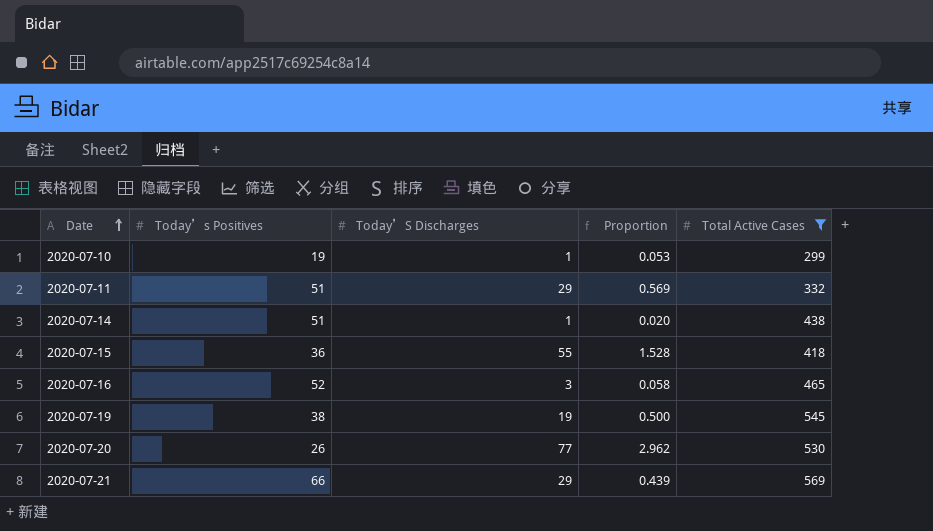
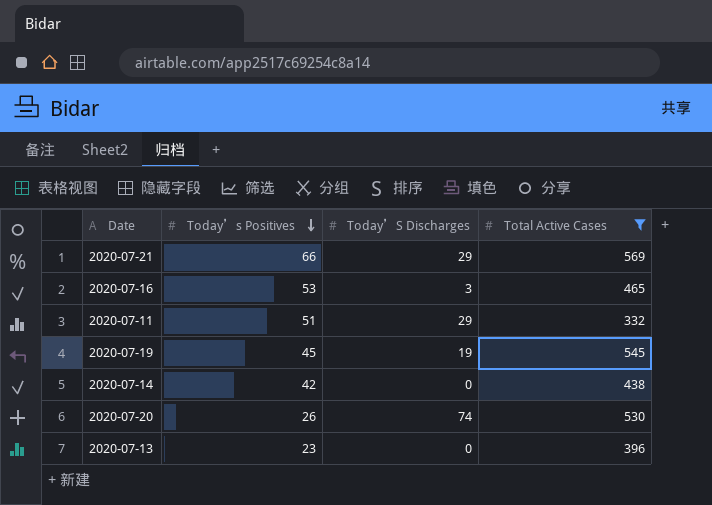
row order: Date ascending -> Today’s Positives descending
column Proportion | formula: [Today’S Discharges] / [Today’s Positives] -> none
row 2020-07-10: 19 | 1 | 0.053 | 299 -> none
row 2020-07-15: 36 | 55 | 1.528 | 418 -> none
2020-07-16 | Today’s Positives: 52 -> 53
2020-07-19 | Today’s Positives: 38 -> 45
2020-07-14 | Today’s Positives: 51 -> 42
2020-07-14 | Today’S Discharges: 1 -> 0
2020-07-20 | Today’S Discharges: 77 -> 74
row 2020-07-13: none -> 23 | 0 | 396

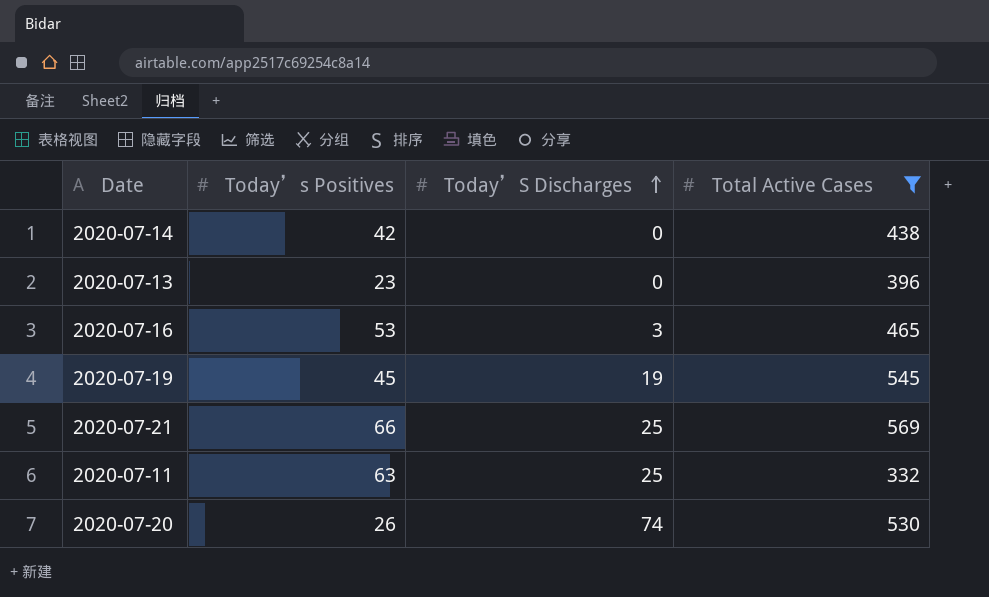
row order: Today’s Positives descending -> Today’S Discharges ascending
2020-07-21 | Today’S Discharges: 29 -> 25
2020-07-11 | Today’s Positives: 51 -> 63
2020-07-11 | Today’S Discharges: 29 -> 25

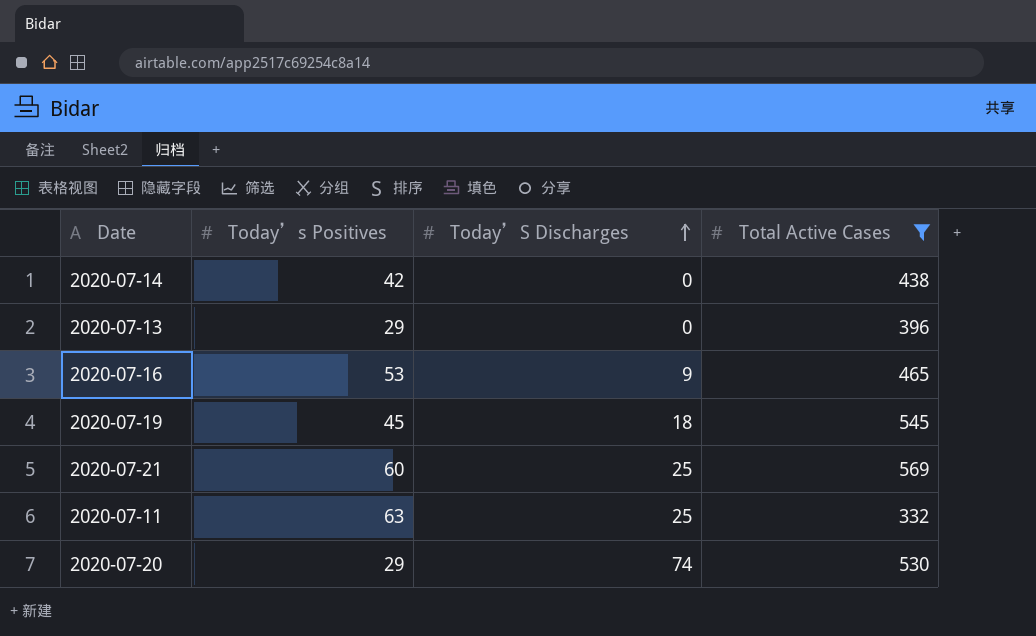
2020-07-13 | Today’s Positives: 23 -> 29
2020-07-16 | Today’S Discharges: 3 -> 9
2020-07-19 | Today’S Discharges: 19 -> 18
2020-07-21 | Today’s Positives: 66 -> 60
2020-07-20 | Today’s Positives: 26 -> 29

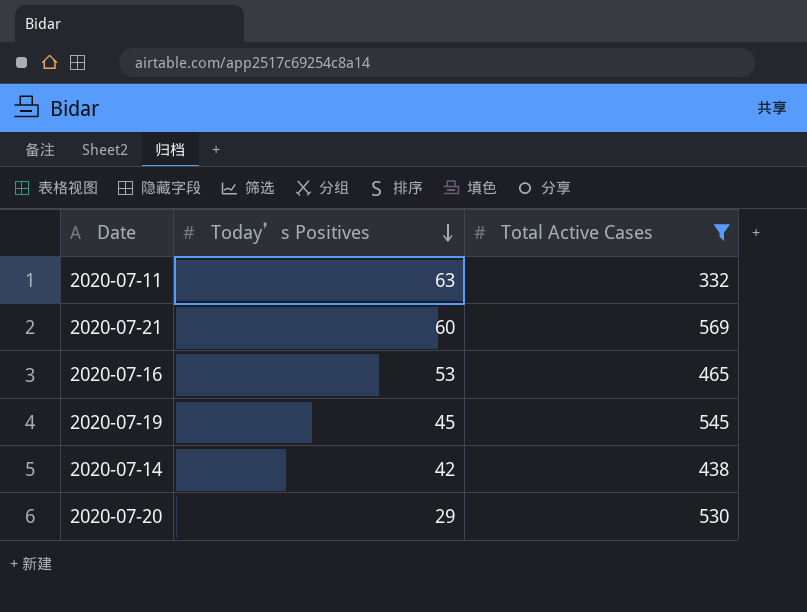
row order: Today’S Discharges ascending -> Today’s Positives descending
column Today’S Discharges | position: 3 -> none
row 2020-07-13: 29 | 0 | 396 -> none

